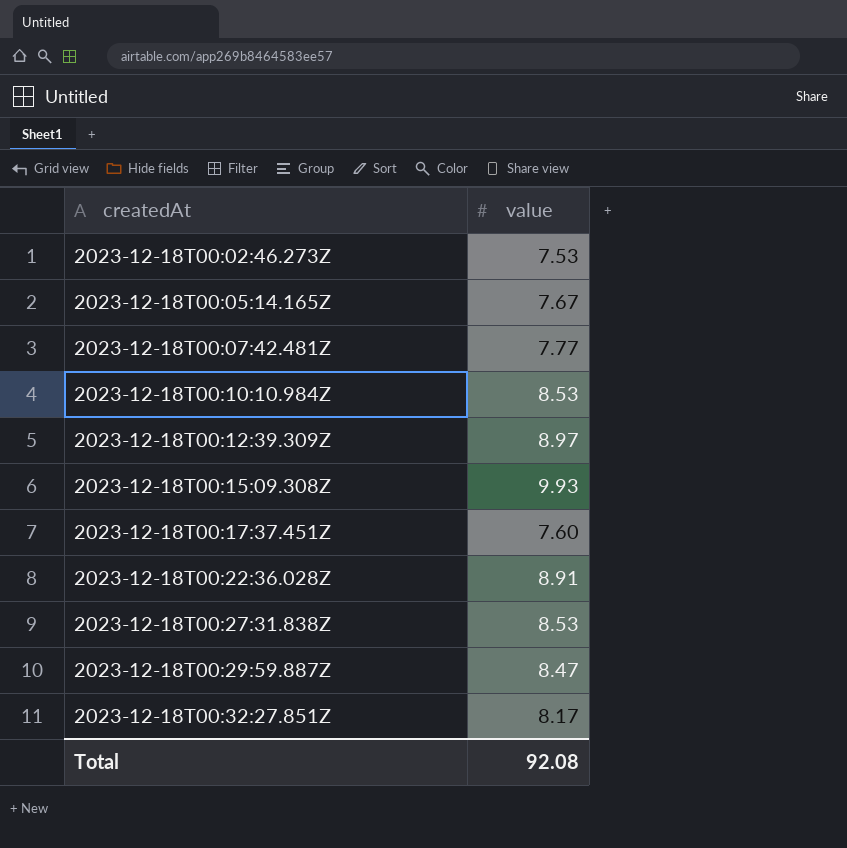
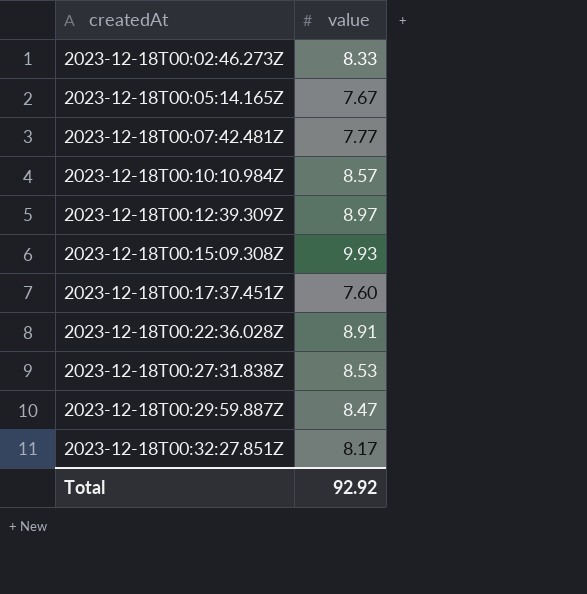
2023-12-18T00:02:46.273Z | value: 7.53 -> 8.33
2023-12-18T00:10:10.984Z | value: 8.53 -> 8.57
Total | value: 92.08 -> 92.92

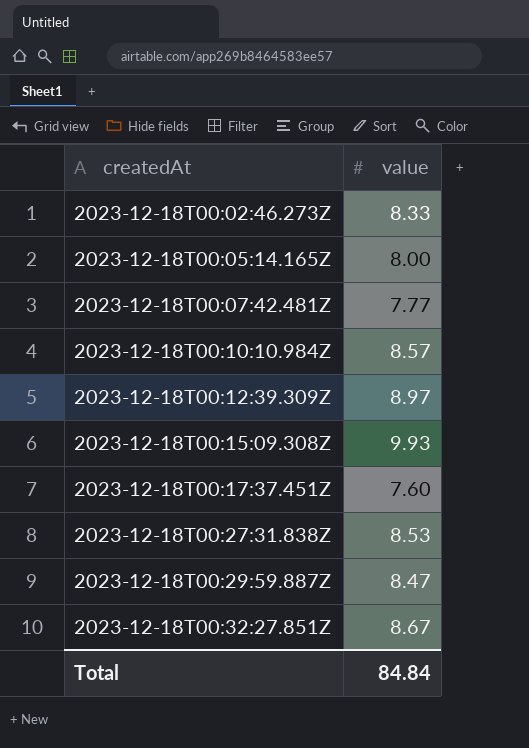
row 2023-12-18T00:22:36.028Z: 8.91 -> none
2023-12-18T00:05:14.165Z | value: 7.67 -> 8.00
2023-12-18T00:32:27.851Z | value: 8.17 -> 8.67
Total | value: 92.92 -> 84.84

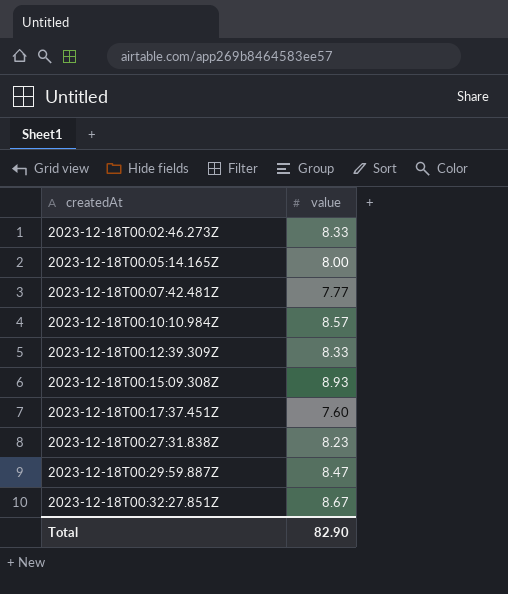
2023-12-18T00:12:39.309Z | value: 8.97 -> 8.33
2023-12-18T00:15:09.308Z | value: 9.93 -> 8.93
2023-12-18T00:27:31.838Z | value: 8.53 -> 8.23
Total | value: 84.84 -> 82.90

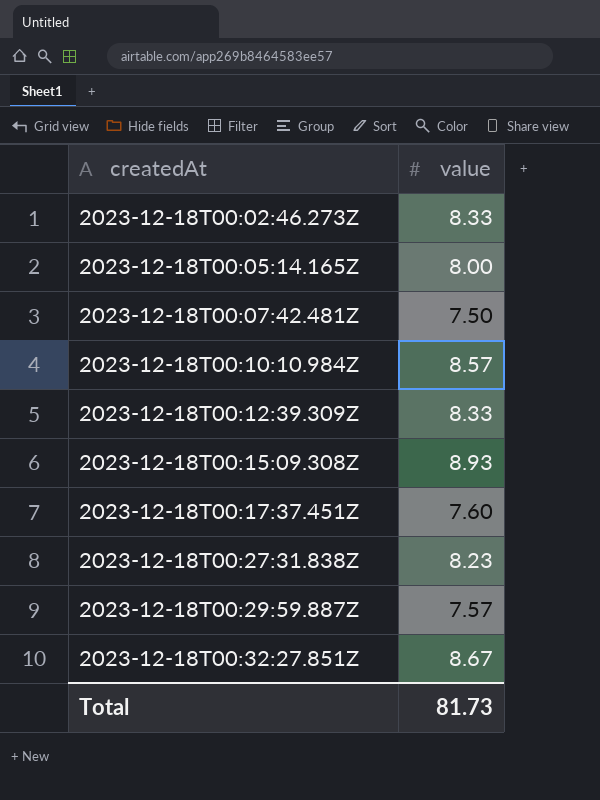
2023-12-18T00:07:42.481Z | value: 7.77 -> 7.50
2023-12-18T00:29:59.887Z | value: 8.47 -> 7.57
Total | value: 82.90 -> 81.73

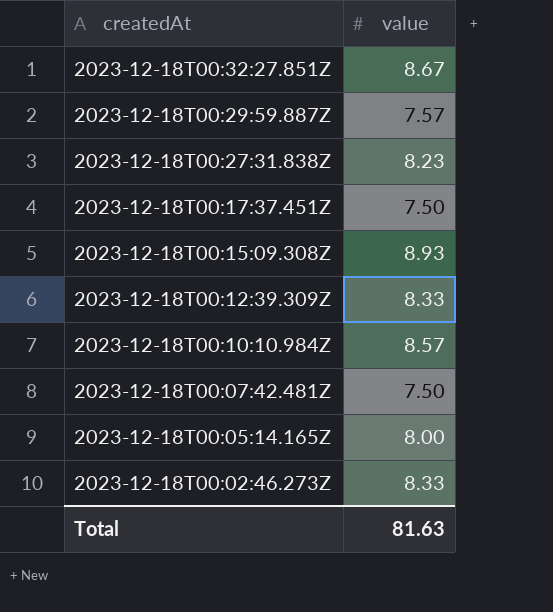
row order: createdAt ascending -> createdAt descending
2023-12-18T00:17:37.451Z | value: 7.60 -> 7.50
Total | value: 81.73 -> 81.63

